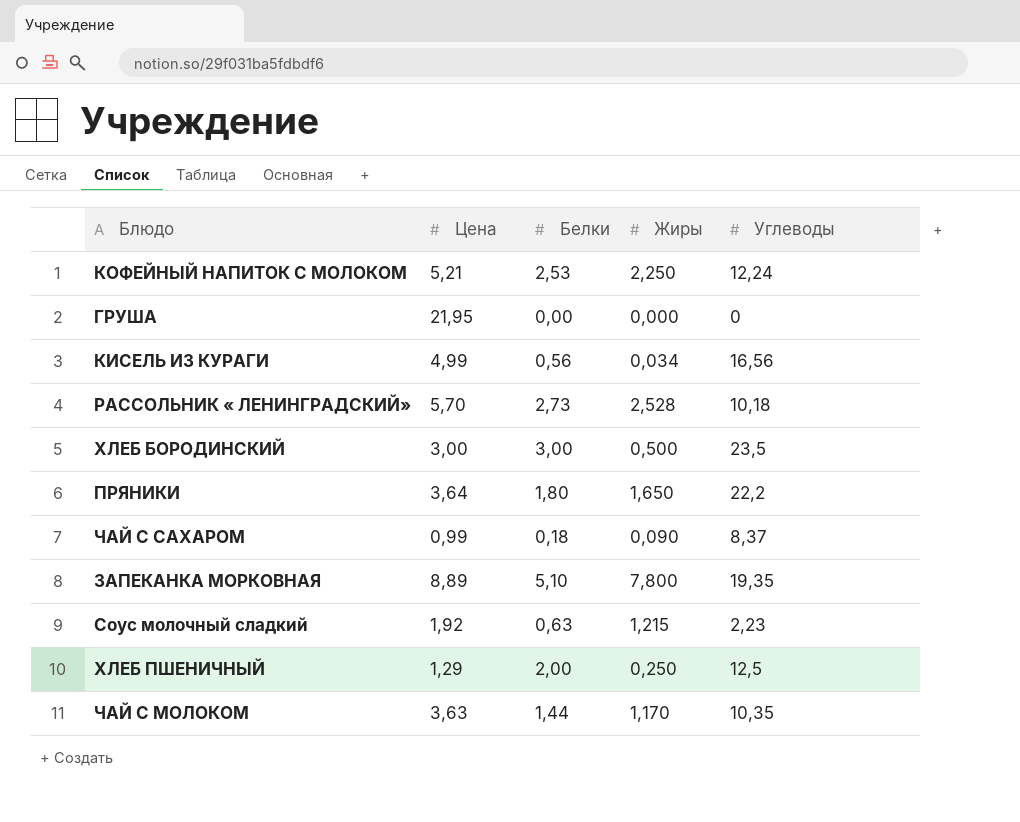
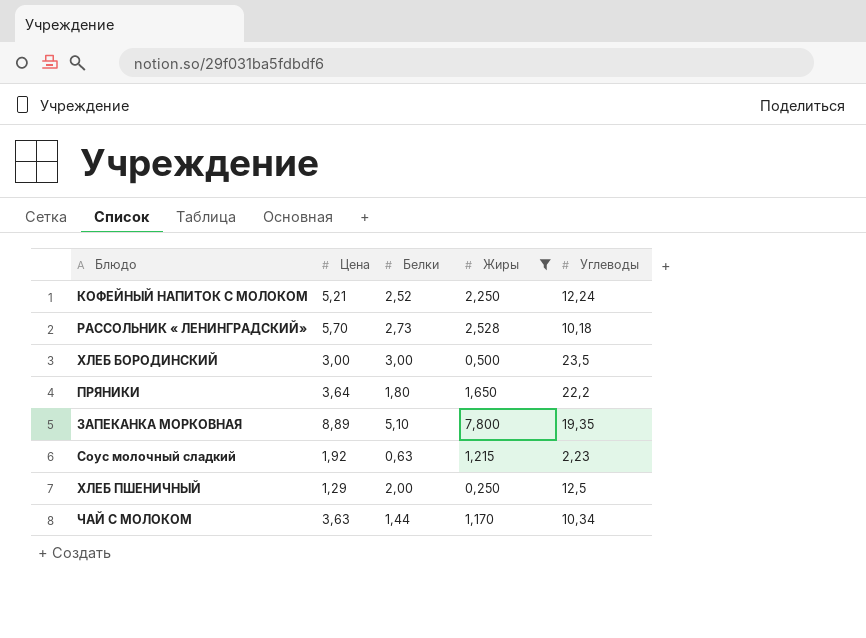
filter: none -> Жиры >= 0,250
КОФЕЙНЫЙ НАПИТОК С МОЛОКОМ | Белки: 2,53 -> 2,52
ЧАЙ С МОЛОКОМ | Углеводы: 10,35 -> 10,34

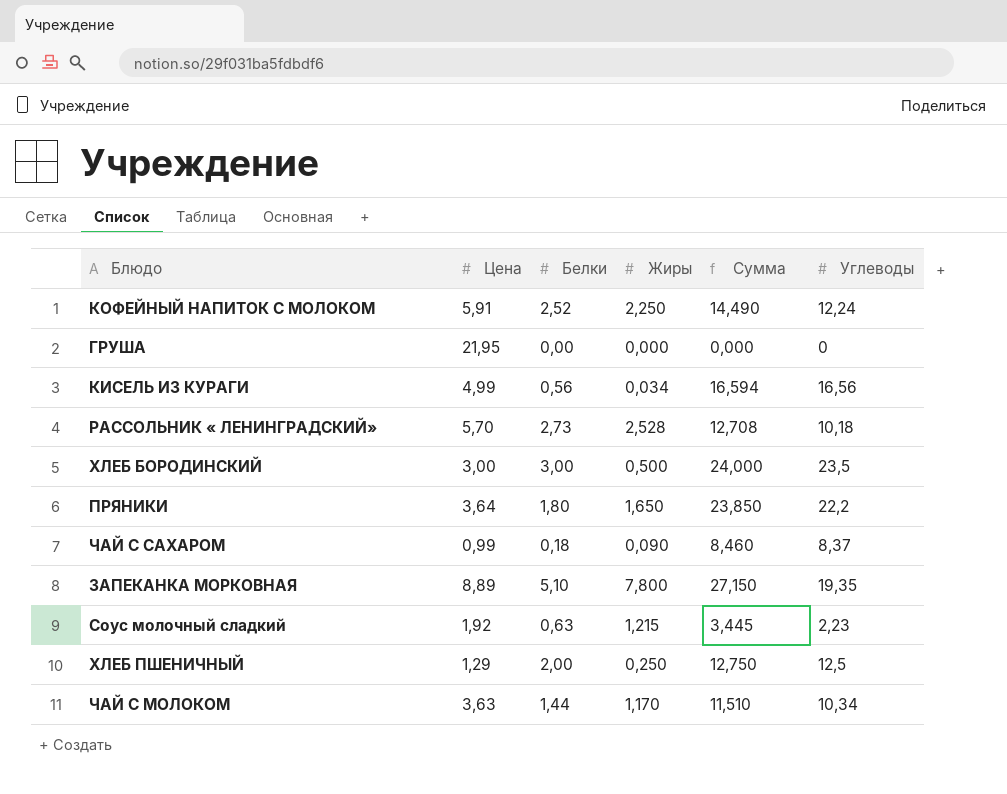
filter: Жиры >= 0,250 -> none
column Сумма | formula: none -> [Жиры] + [Углеводы]
КОФЕЙНЫЙ НАПИТОК С МОЛОКОМ | Цена: 5,21 -> 5,91

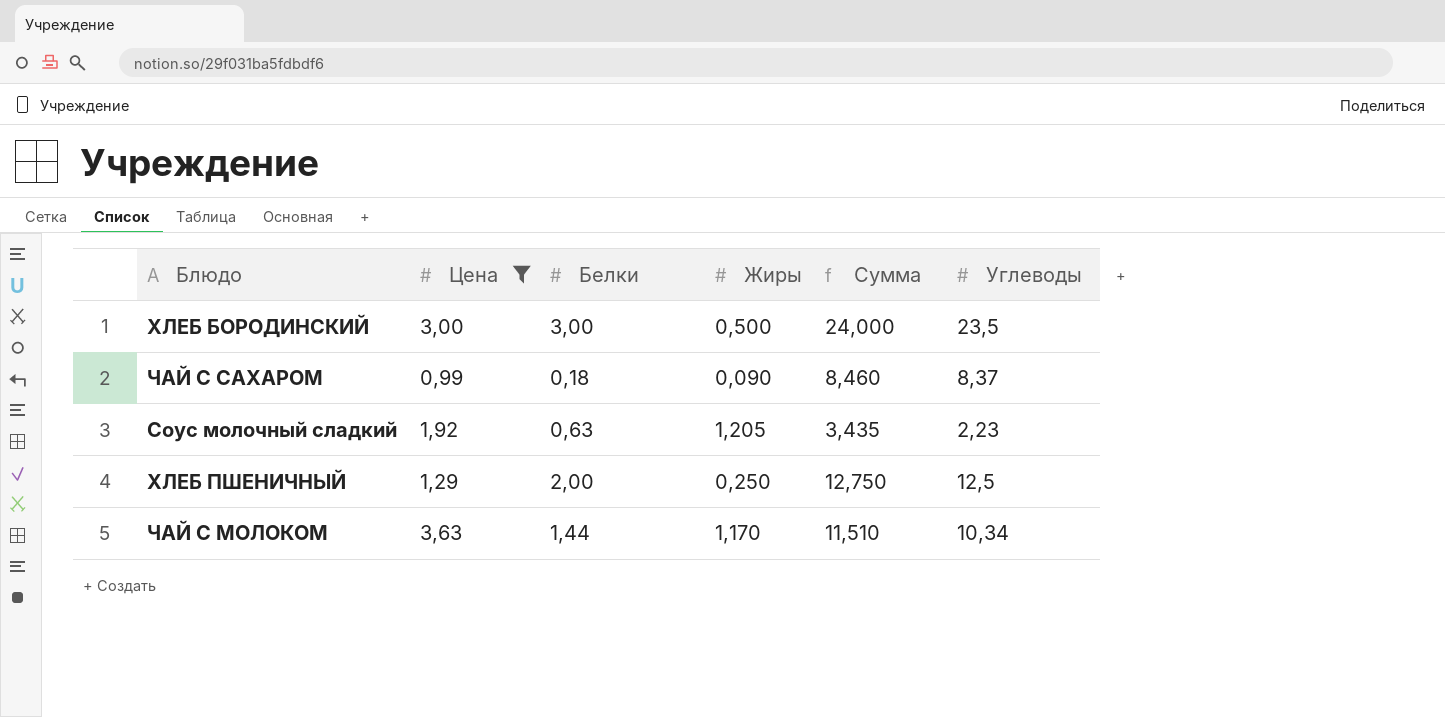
filter: none -> Цена <= 3,63
Соус молочный сладкий | Жиры: 1,215 -> 1,205
Соус молочный сладкий | Сумма: 3,445 -> 3,435

